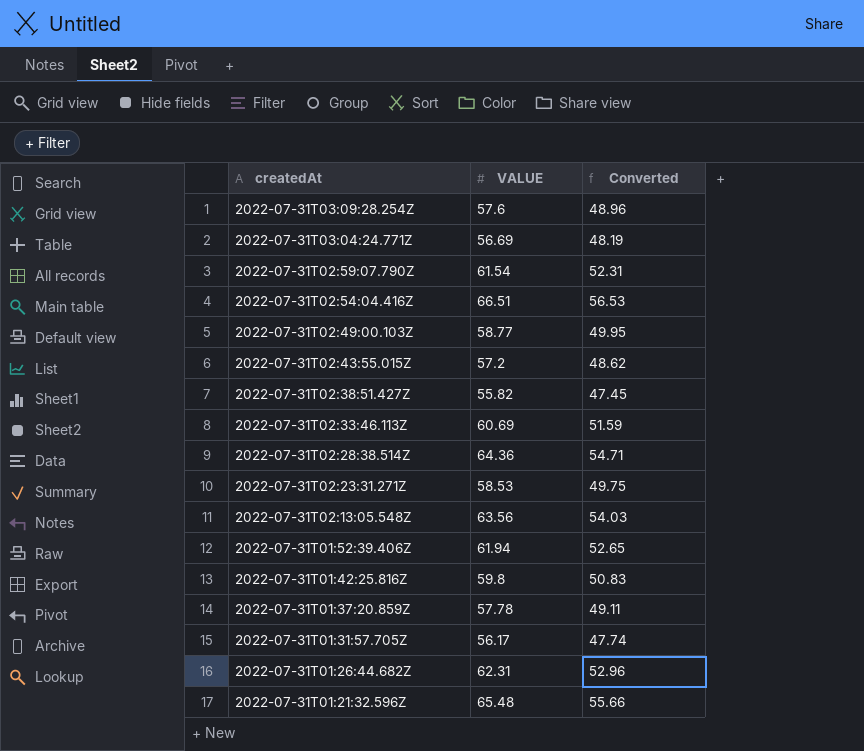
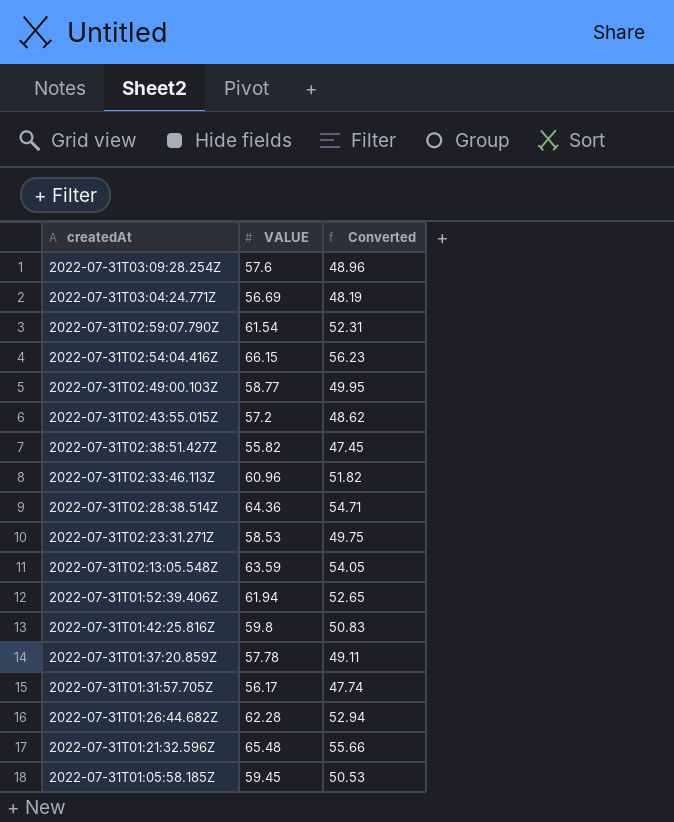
2022-07-31T02:54:04.416Z | VALUE: 66.51 -> 66.15
2022-07-31T02:54:04.416Z | Converted: 56.53 -> 56.23
2022-07-31T02:33:46.113Z | VALUE: 60.69 -> 60.96
2022-07-31T02:33:46.113Z | Converted: 51.59 -> 51.82
2022-07-31T02:13:05.548Z | VALUE: 63.56 -> 63.59
2022-07-31T02:13:05.548Z | Converted: 54.03 -> 54.05
2022-07-31T01:26:44.682Z | VALUE: 62.31 -> 62.28
2022-07-31T01:26:44.682Z | Converted: 52.96 -> 52.94
row 2022-07-31T01:05:58.185Z: none -> 59.45 | 50.53

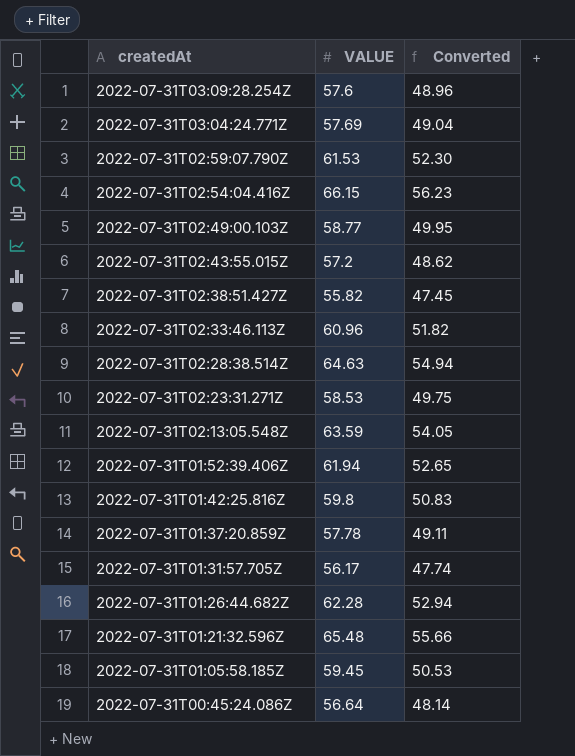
2022-07-31T03:04:24.771Z | VALUE: 56.69 -> 57.69
2022-07-31T03:04:24.771Z | Converted: 48.19 -> 49.04
2022-07-31T02:59:07.790Z | VALUE: 61.54 -> 61.53
2022-07-31T02:59:07.790Z | Converted: 52.31 -> 52.30
2022-07-31T02:28:38.514Z | VALUE: 64.36 -> 64.63
2022-07-31T02:28:38.514Z | Converted: 54.71 -> 54.94
row 2022-07-31T00:45:24.086Z: none -> 56.64 | 48.14

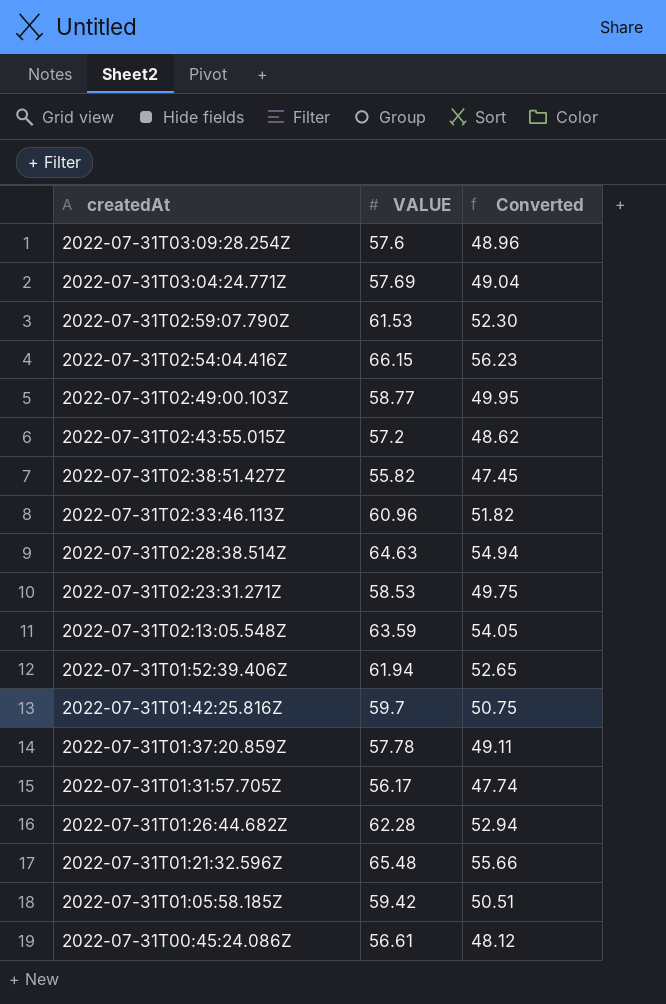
2022-07-31T01:42:25.816Z | VALUE: 59.8 -> 59.7
2022-07-31T01:42:25.816Z | Converted: 50.83 -> 50.75
2022-07-31T01:05:58.185Z | VALUE: 59.45 -> 59.42
2022-07-31T01:05:58.185Z | Converted: 50.53 -> 50.51
2022-07-31T00:45:24.086Z | VALUE: 56.64 -> 56.61
2022-07-31T00:45:24.086Z | Converted: 48.14 -> 48.12

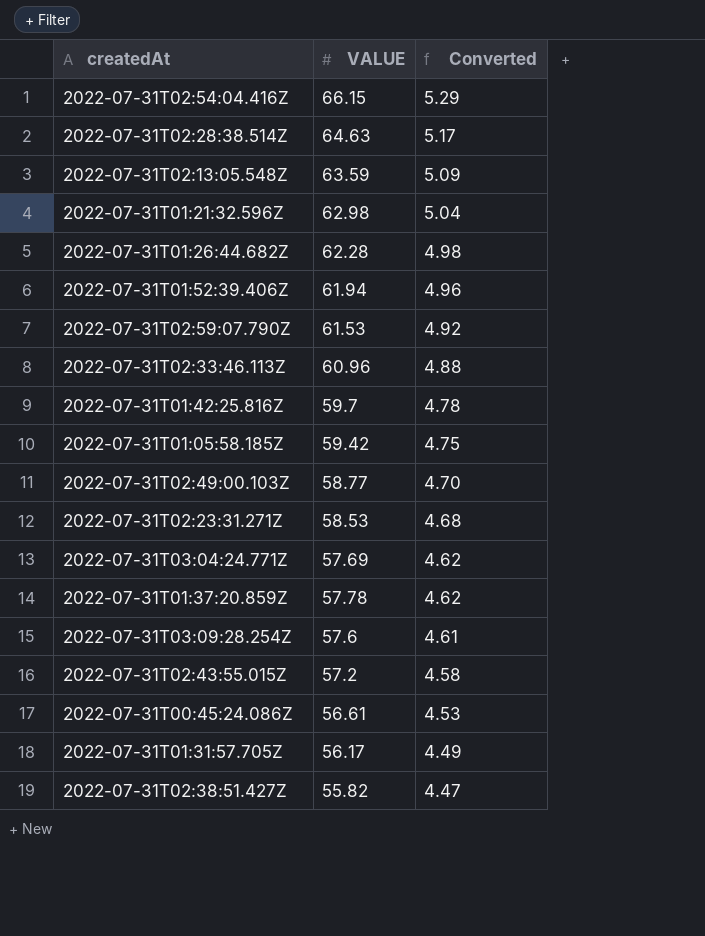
row order: createdAt descending -> Converted descending
column Converted | formula: [VALUE] * 0.85 -> [VALUE] * 0.08
2022-07-31T01:21:32.596Z | VALUE: 65.48 -> 62.98

